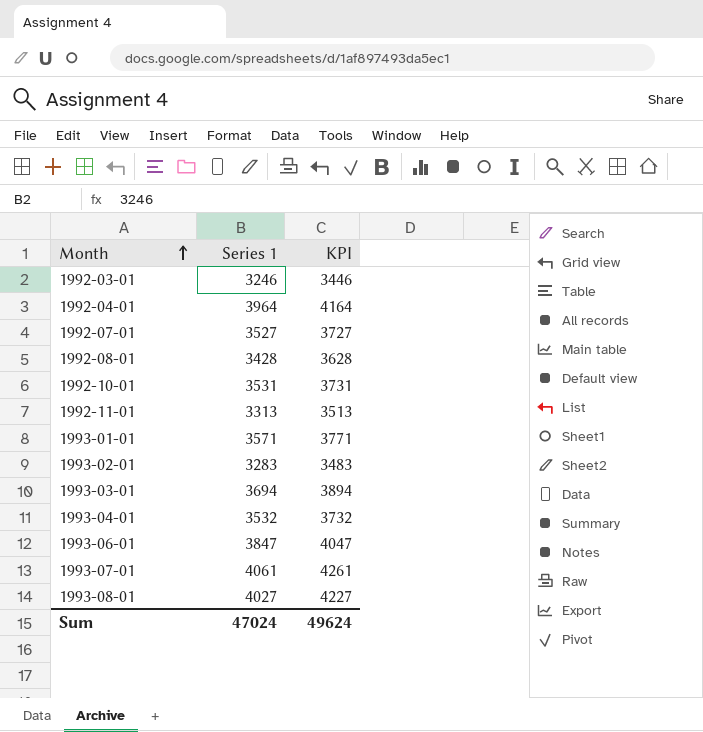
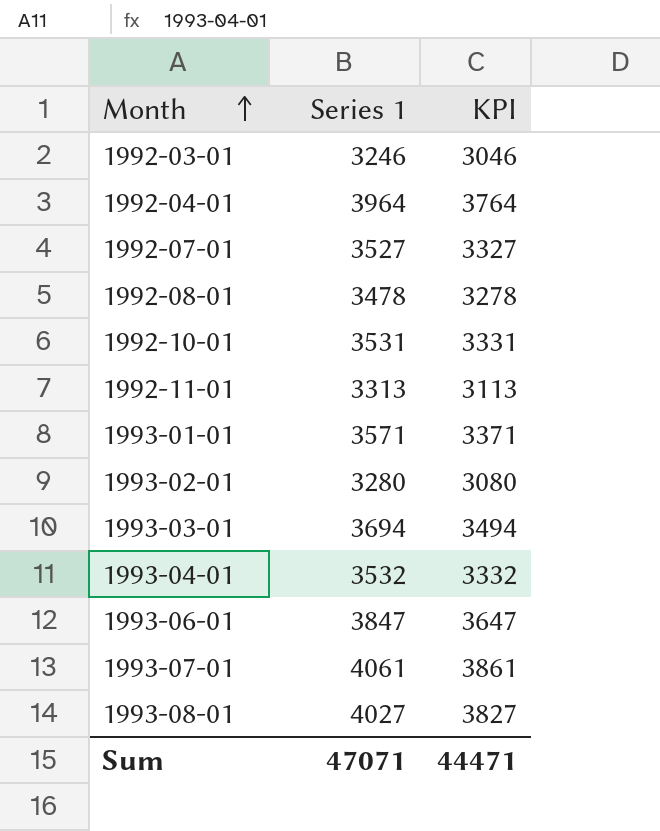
column KPI | formula: [Series 1] + 200 -> [Series 1] - 200
1992-08-01 | Series 1: 3428 -> 3478
1993-02-01 | Series 1: 3283 -> 3280
Sum | Series 1: 47024 -> 47071
Sum | KPI: 49624 -> 44471

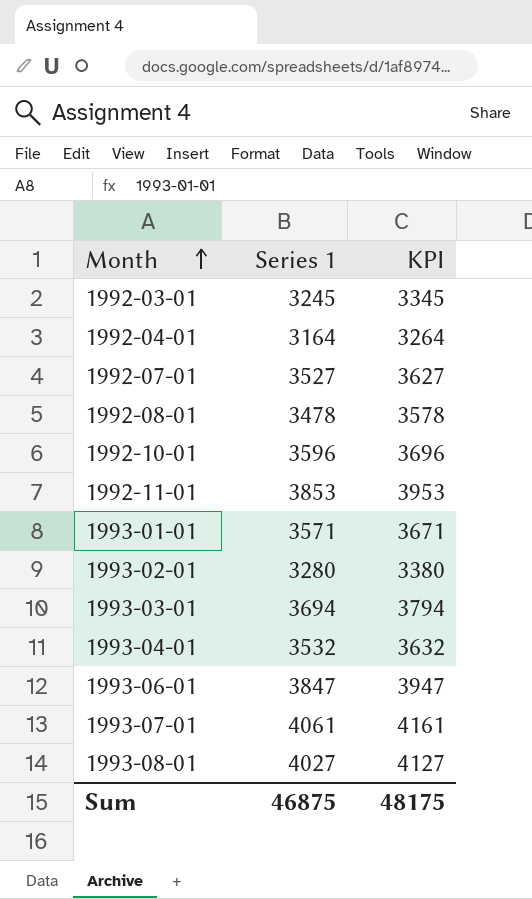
column KPI | formula: [Series 1] - 200 -> [Series 1] + 100
1992-03-01 | Series 1: 3246 -> 3245
1992-04-01 | Series 1: 3964 -> 3164
1992-10-01 | Series 1: 3531 -> 3596
1992-11-01 | Series 1: 3313 -> 3853
Sum | Series 1: 47071 -> 46875
Sum | KPI: 44471 -> 48175

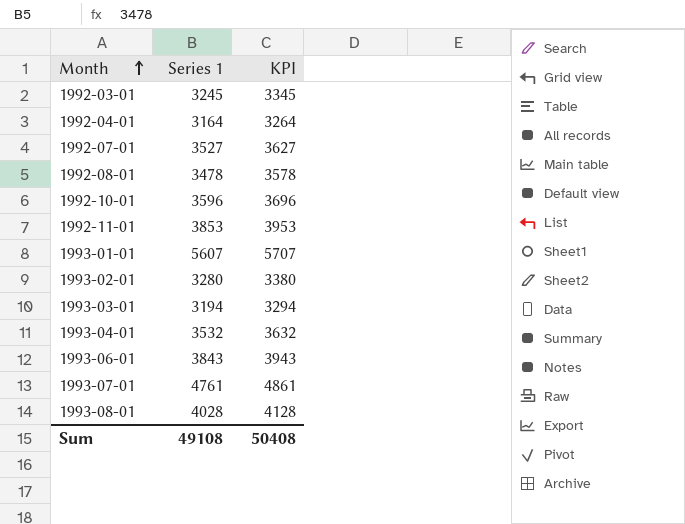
1993-01-01 | Series 1: 3571 -> 5607
1993-01-01 | KPI: 3671 -> 5707
1993-03-01 | Series 1: 3694 -> 3194
1993-03-01 | KPI: 3794 -> 3294
1993-06-01 | Series 1: 3847 -> 3843
1993-06-01 | KPI: 3947 -> 3943
1993-07-01 | Series 1: 4061 -> 4761
1993-07-01 | KPI: 4161 -> 4861
1993-08-01 | Series 1: 4027 -> 4028
1993-08-01 | KPI: 4127 -> 4128
Sum | Series 1: 46875 -> 49108
Sum | KPI: 48175 -> 50408

